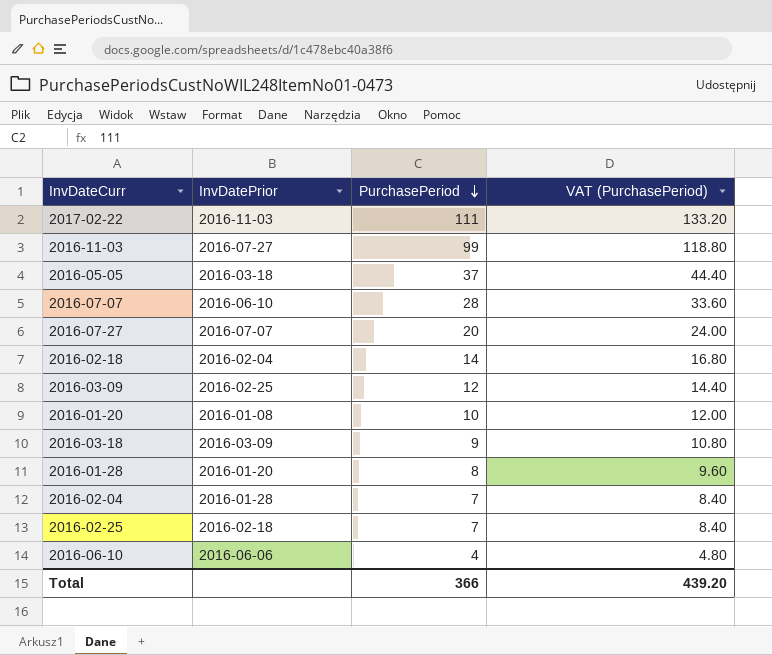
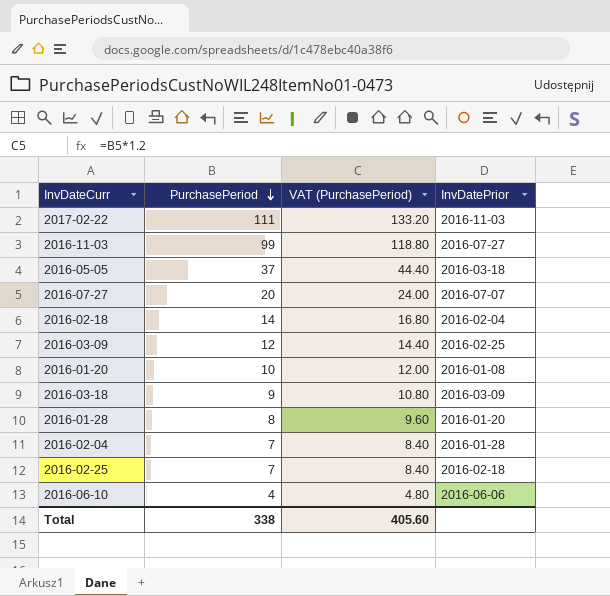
column InvDatePrior | position: 2 -> 4
row 2016-07-07: 2016-06-10 | 28 | 33.60 -> none
Total | PurchasePeriod: 366 -> 338
Total | VAT (PurchasePeriod): 439.20 -> 405.60

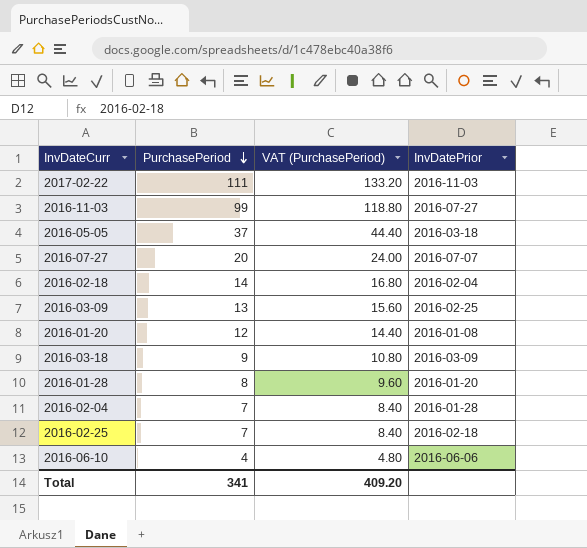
2016-03-09 | PurchasePeriod: 12 -> 13
2016-03-09 | VAT (PurchasePeriod): 14.40 -> 15.60
2016-01-20 | PurchasePeriod: 10 -> 12
2016-01-20 | VAT (PurchasePeriod): 12.00 -> 14.40
Total | PurchasePeriod: 338 -> 341
Total | VAT (PurchasePeriod): 405.60 -> 409.20

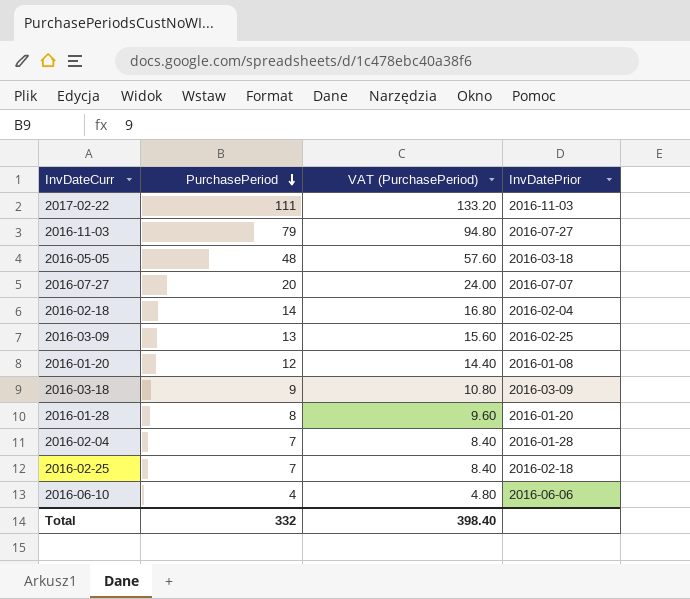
2016-11-03 | PurchasePeriod: 99 -> 79
2016-11-03 | VAT (PurchasePeriod): 118.80 -> 94.80
2016-05-05 | PurchasePeriod: 37 -> 48
2016-05-05 | VAT (PurchasePeriod): 44.40 -> 57.60
Total | PurchasePeriod: 341 -> 332
Total | VAT (PurchasePeriod): 409.20 -> 398.40

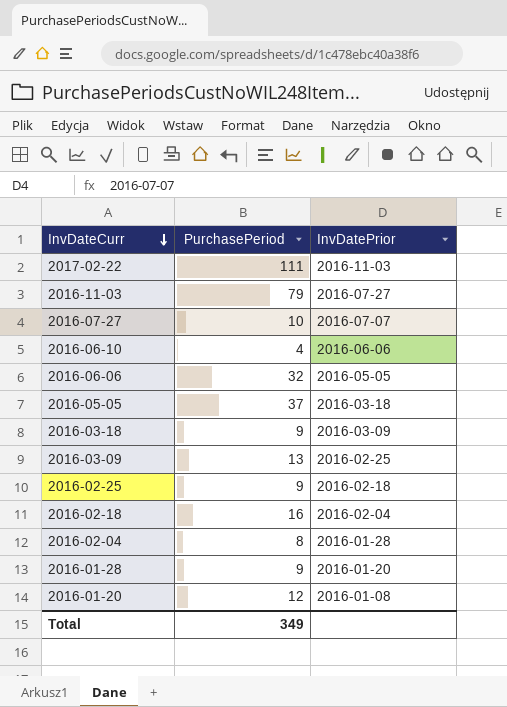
row order: PurchasePeriod descending -> InvDateCurr descending
column VAT (PurchasePeriod) | formula: [PurchasePeriod] * 1.2 -> none
2016-07-27 | PurchasePeriod: 20 -> 10
row 2016-06-06: none -> 32 | 2016-05-05
2016-05-05 | PurchasePeriod: 48 -> 37
2016-02-25 | PurchasePeriod: 7 -> 9
2016-02-18 | PurchasePeriod: 14 -> 16
2016-02-04 | PurchasePeriod: 7 -> 8
2016-01-28 | PurchasePeriod: 8 -> 9
Total | PurchasePeriod: 332 -> 349

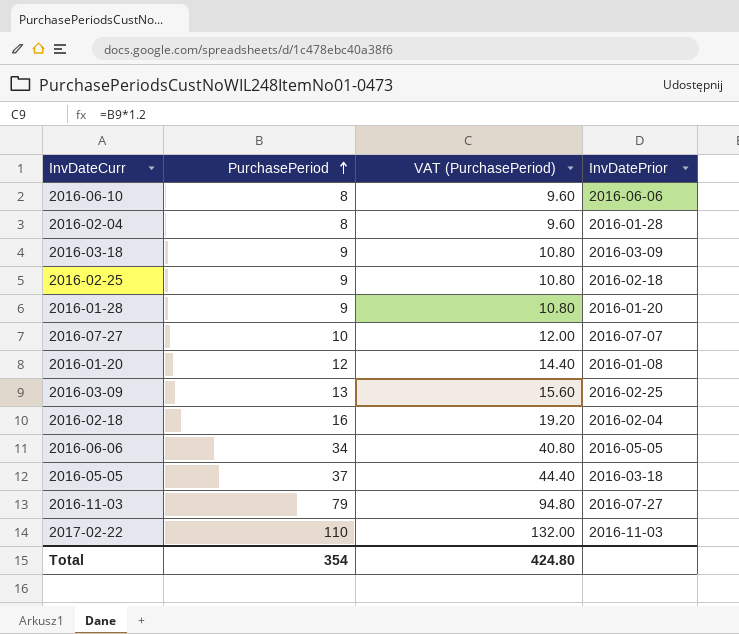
row order: InvDateCurr descending -> PurchasePeriod ascending
column VAT (PurchasePeriod) | formula: none -> [PurchasePeriod] * 1.2
2016-06-10 | PurchasePeriod: 4 -> 8
2016-06-06 | PurchasePeriod: 32 -> 34
2017-02-22 | PurchasePeriod: 111 -> 110
Total | PurchasePeriod: 349 -> 354

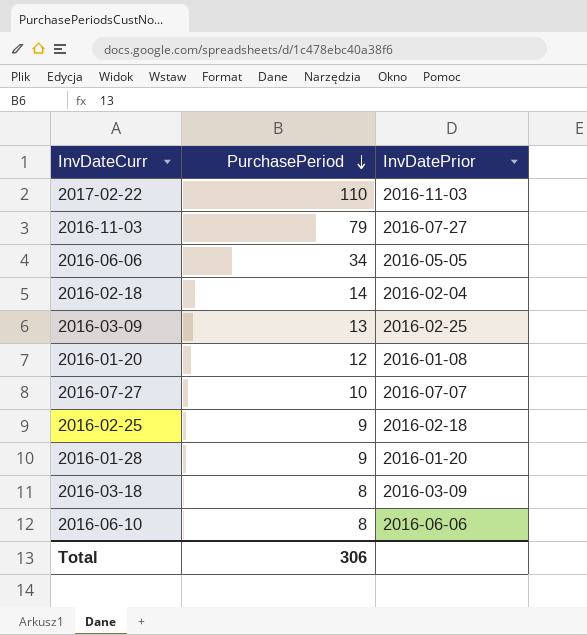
row order: PurchasePeriod ascending -> PurchasePeriod descending
column VAT (PurchasePeriod) | formula: [PurchasePeriod] * 1.2 -> none
row 2016-02-04: 8 | 9.60 | 2016-01-28 -> none
row 2016-05-05: 37 | 44.40 | 2016-03-18 -> none
2016-02-18 | PurchasePeriod: 16 -> 14
2016-03-18 | PurchasePeriod: 9 -> 8
Total | PurchasePeriod: 354 -> 306

